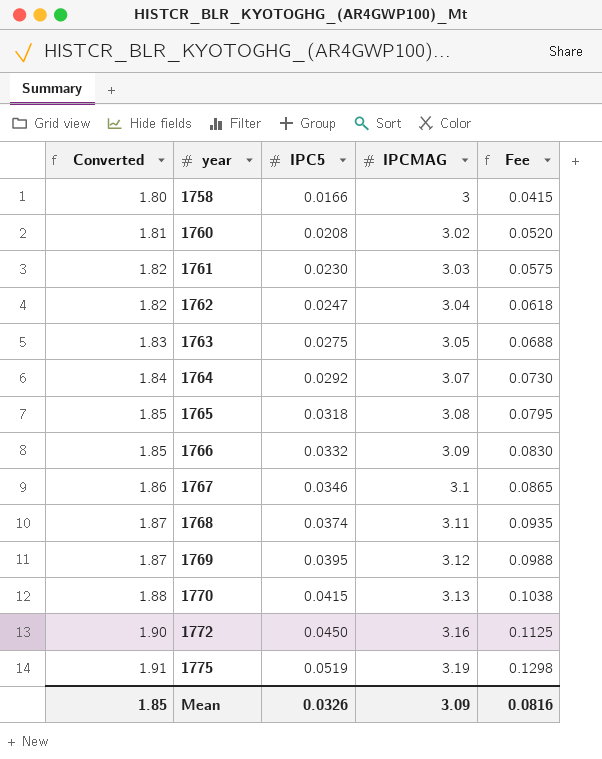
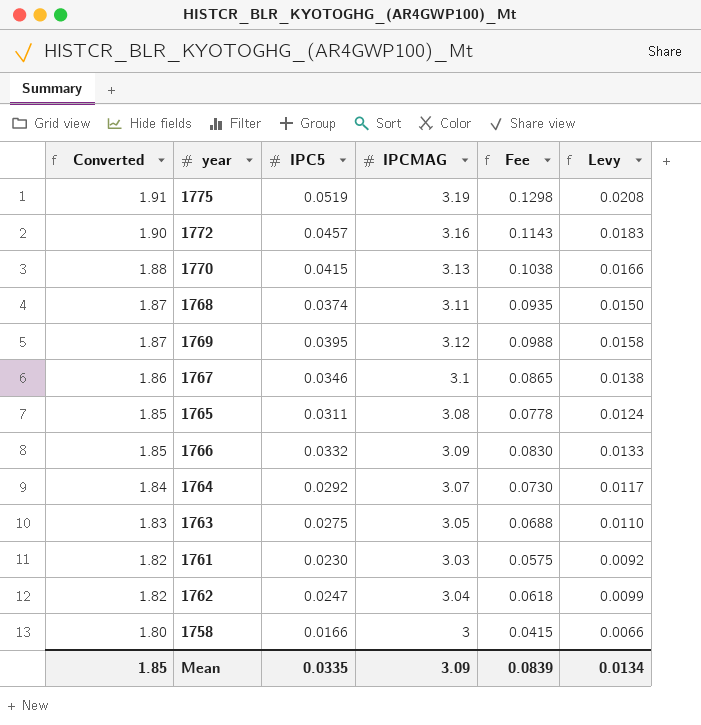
row order: Converted ascending -> Converted descending
column Levy | formula: none -> [IPC5] * 0.4
row 1760: 1.81 | 0.0208 | 3.02 | 0.0520 -> none
1772 | IPC5: 0.0450 -> 0.0457
1772 | Fee: 0.1125 -> 0.1143
1765 | IPC5: 0.0318 -> 0.0311
1765 | Fee: 0.0795 -> 0.0778
Mean | IPC5: 0.0326 -> 0.0335
Mean | Fee: 0.0816 -> 0.0839

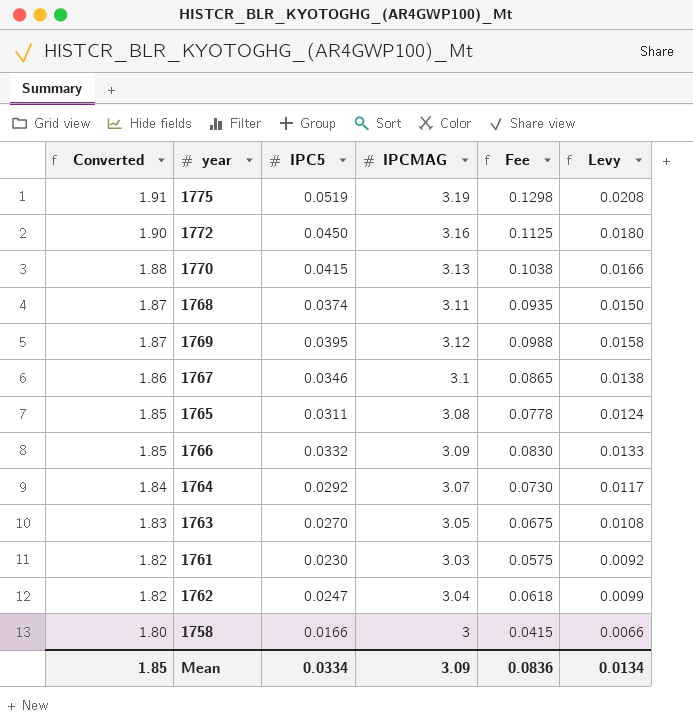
1772 | IPC5: 0.0457 -> 0.0450
1772 | Fee: 0.1143 -> 0.1125
1772 | Levy: 0.0183 -> 0.0180
1763 | IPC5: 0.0275 -> 0.0270
1763 | Fee: 0.0688 -> 0.0675
1763 | Levy: 0.0110 -> 0.0108
Mean | IPC5: 0.0335 -> 0.0334
Mean | Fee: 0.0839 -> 0.0836

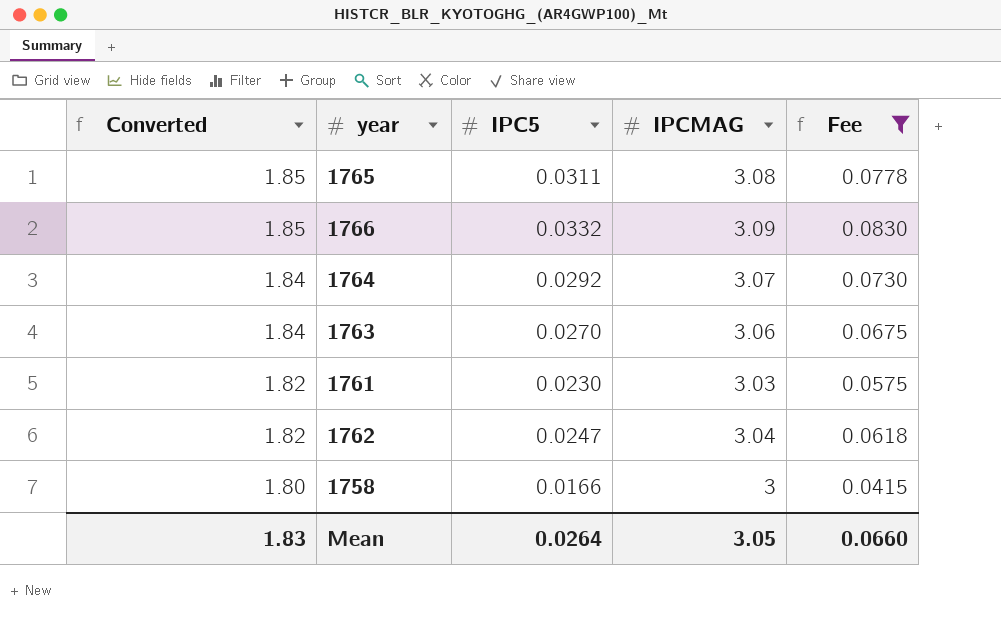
filter: none -> Fee <= 0.0830
column Levy | formula: [IPC5] * 0.4 -> none
1763 | Converted: 1.83 -> 1.84
1763 | IPCMAG: 3.05 -> 3.06
Mean | Converted: 1.85 -> 1.83
Mean | IPC5: 0.0334 -> 0.0264
Mean | IPCMAG: 3.09 -> 3.05
Mean | Fee: 0.0836 -> 0.0660

